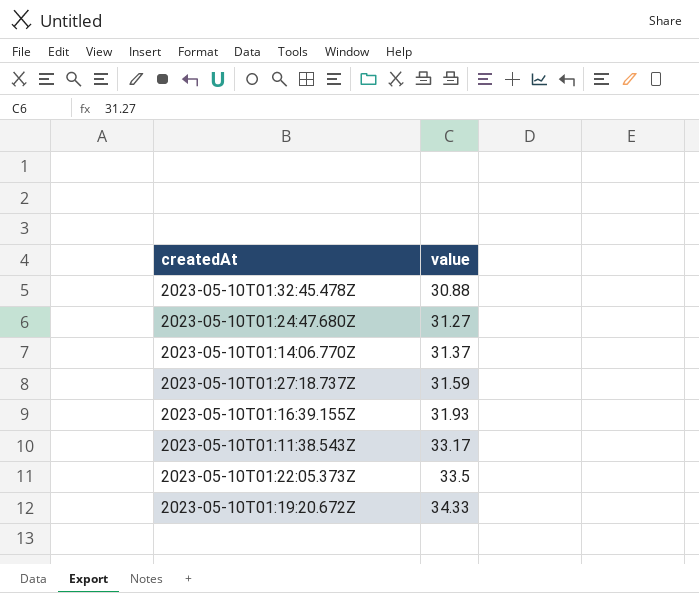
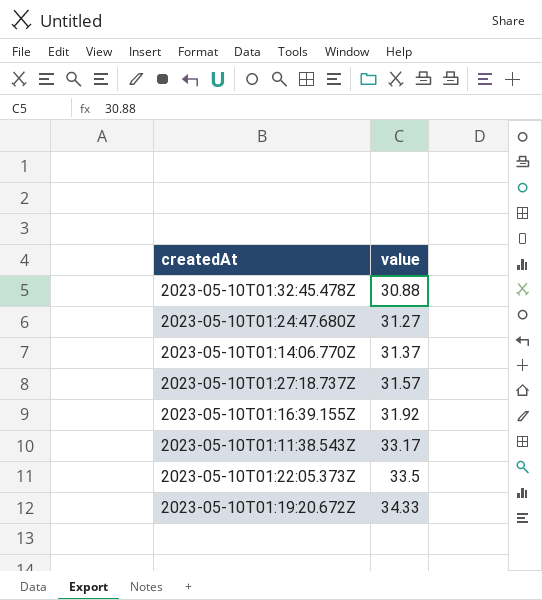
2023-05-10T01:27:18.737Z | value: 31.59 -> 31.57
2023-05-10T01:16:39.155Z | value: 31.93 -> 31.92

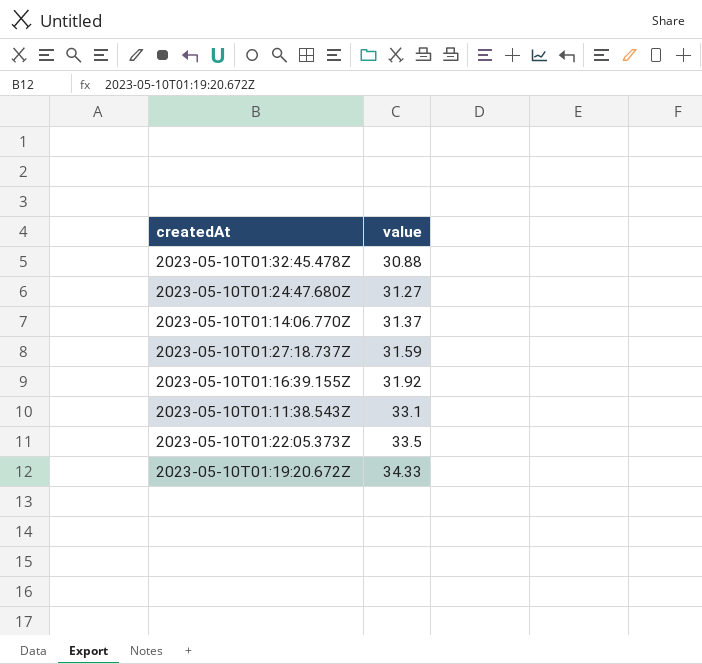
2023-05-10T01:27:18.737Z | value: 31.57 -> 31.59
2023-05-10T01:11:38.543Z | value: 33.17 -> 33.1

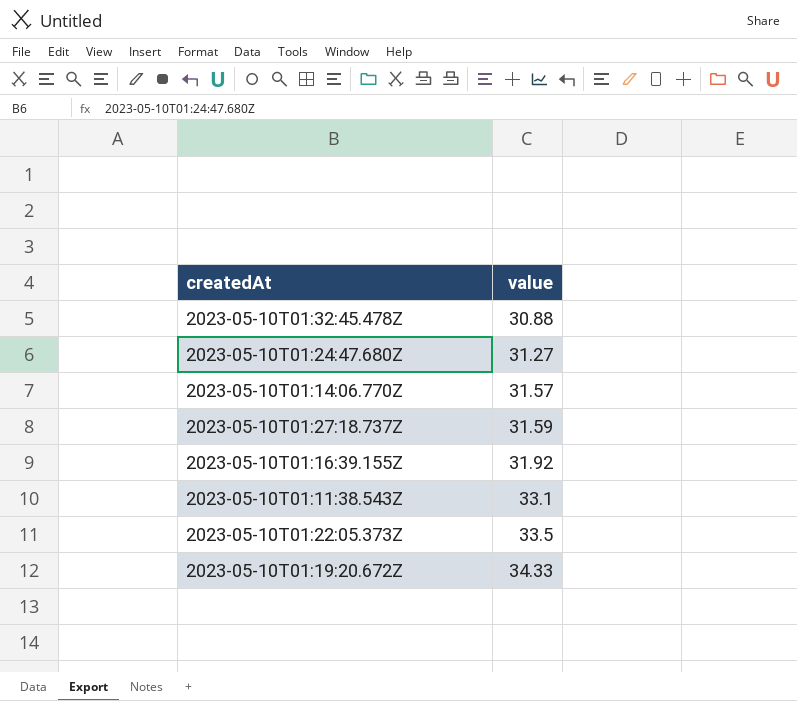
2023-05-10T01:14:06.770Z | value: 31.37 -> 31.57

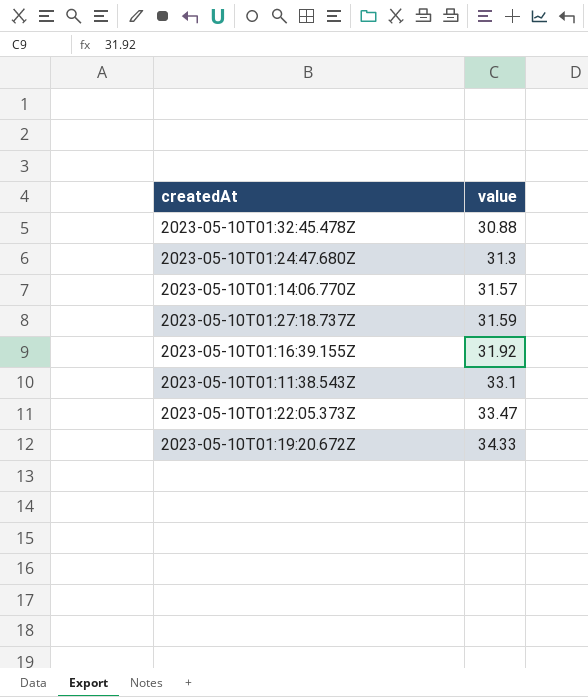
2023-05-10T01:24:47.680Z | value: 31.27 -> 31.3
2023-05-10T01:22:05.373Z | value: 33.5 -> 33.47

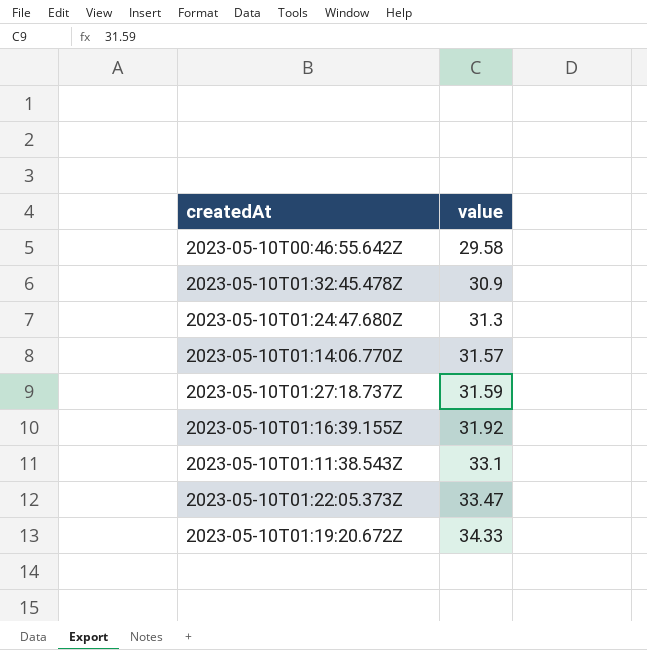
row 2023-05-10T00:46:55.642Z: none -> 29.58
2023-05-10T01:32:45.478Z | value: 30.88 -> 30.9

